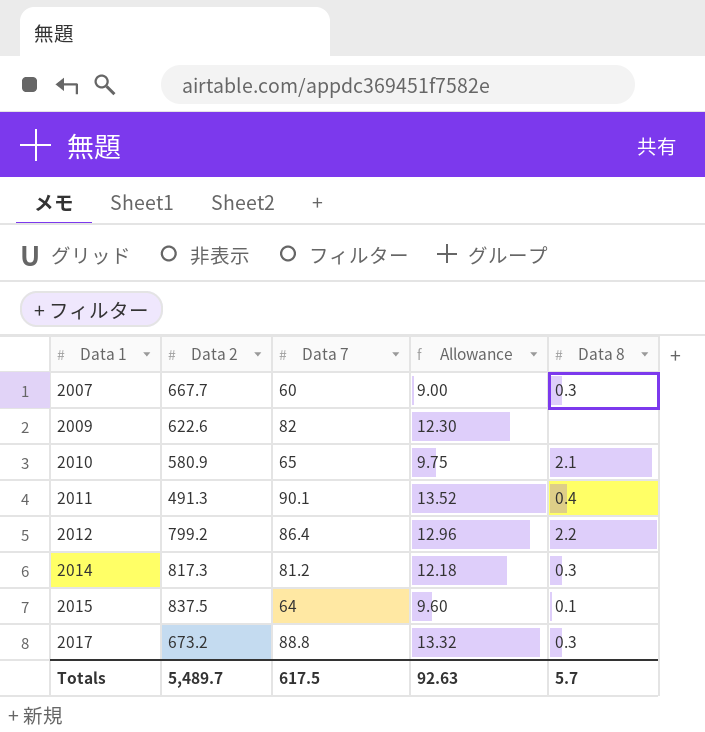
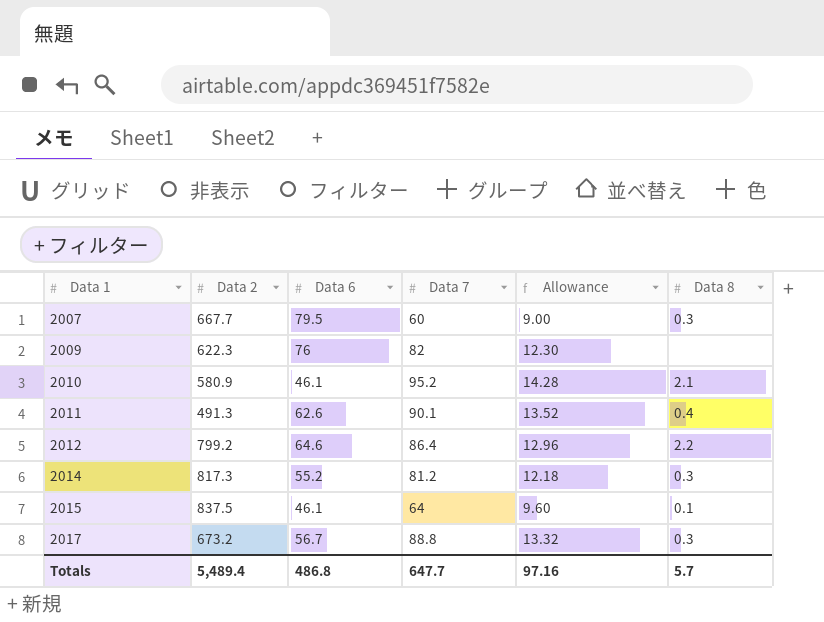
column Data 6 | position: none -> 3
2009 | Data 2: 622.6 -> 622.3
2010 | Data 7: 65 -> 95.2
2010 | Allowance: 9.75 -> 14.28
Totals | Data 2: 5,489.7 -> 5,489.4
Totals | Data 7: 617.5 -> 647.7
Totals | Allowance: 92.63 -> 97.16

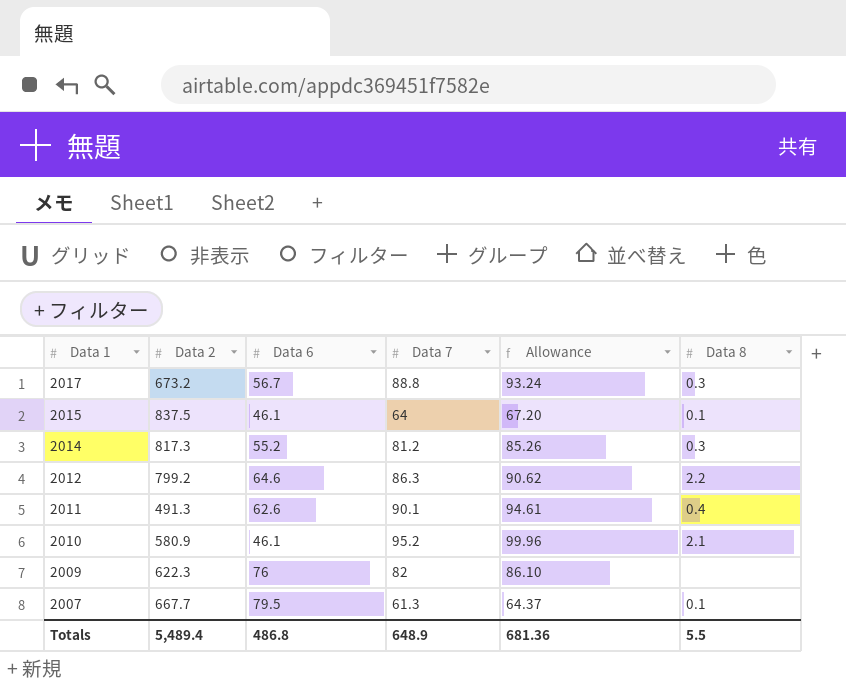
row order: Data 1 ascending -> Data 1 descending
column Allowance | formula: [Data 7] * 0.15 -> [Data 7] * 1.05
2012 | Data 7: 86.4 -> 86.3
2007 | Data 7: 60 -> 61.3
2007 | Data 8: 0.3 -> 0.1
Totals | Data 7: 647.7 -> 648.9
Totals | Allowance: 97.16 -> 681.36
Totals | Data 8: 5.7 -> 5.5

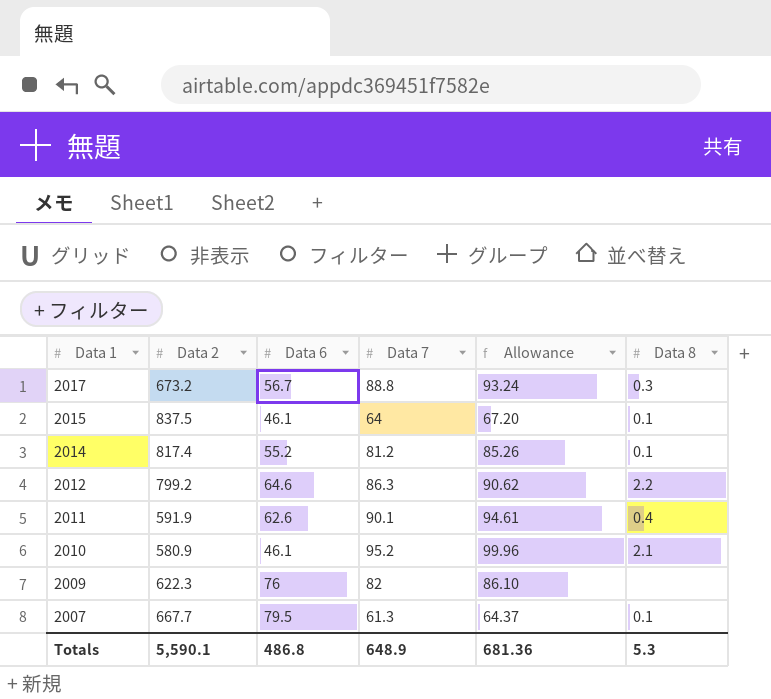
2014 | Data 2: 817.3 -> 817.4
2014 | Data 8: 0.3 -> 0.1
2011 | Data 2: 491.3 -> 591.9
Totals | Data 2: 5,489.4 -> 5,590.1
Totals | Data 8: 5.5 -> 5.3

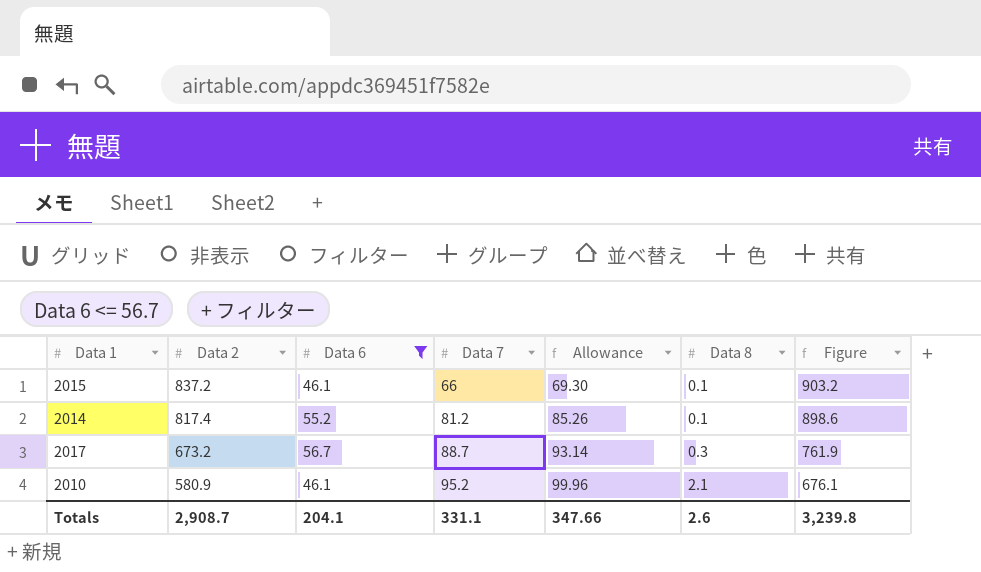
filter: none -> Data 6 <= 56.7
row order: Data 1 descending -> Data 2 descending
column Figure | formula: none -> [Data 2] + [Data 7]
2015 | Data 2: 837.5 -> 837.2
2015 | Data 7: 64 -> 66
2015 | Allowance: 67.20 -> 69.30
2017 | Data 7: 88.8 -> 88.7
2017 | Allowance: 93.24 -> 93.14
Totals | Data 2: 5,590.1 -> 2,908.7
Totals | Data 6: 486.8 -> 204.1
Totals | Data 7: 648.9 -> 331.1
Totals | Allowance: 681.36 -> 347.66
Totals | Data 8: 5.3 -> 2.6

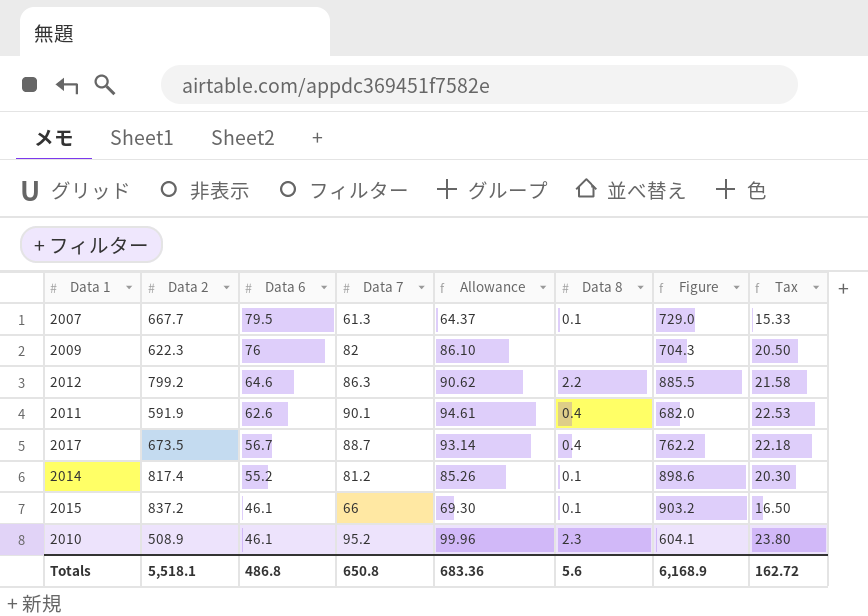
filter: Data 6 <= 56.7 -> none
row order: Data 2 descending -> Data 6 descending
column Tax | formula: none -> [Data 7] * 0.25
2017 | Data 2: 673.2 -> 673.5
2017 | Data 8: 0.3 -> 0.4
2017 | Figure: 761.9 -> 762.2
2010 | Data 2: 580.9 -> 508.9
2010 | Data 8: 2.1 -> 2.3
2010 | Figure: 676.1 -> 604.1
Totals | Data 2: 2,908.7 -> 5,518.1
Totals | Data 6: 204.1 -> 486.8
Totals | Data 7: 331.1 -> 650.8
Totals | Allowance: 347.66 -> 683.36
Totals | Data 8: 2.6 -> 5.6
Totals | Figure: 3,239.8 -> 6,168.9

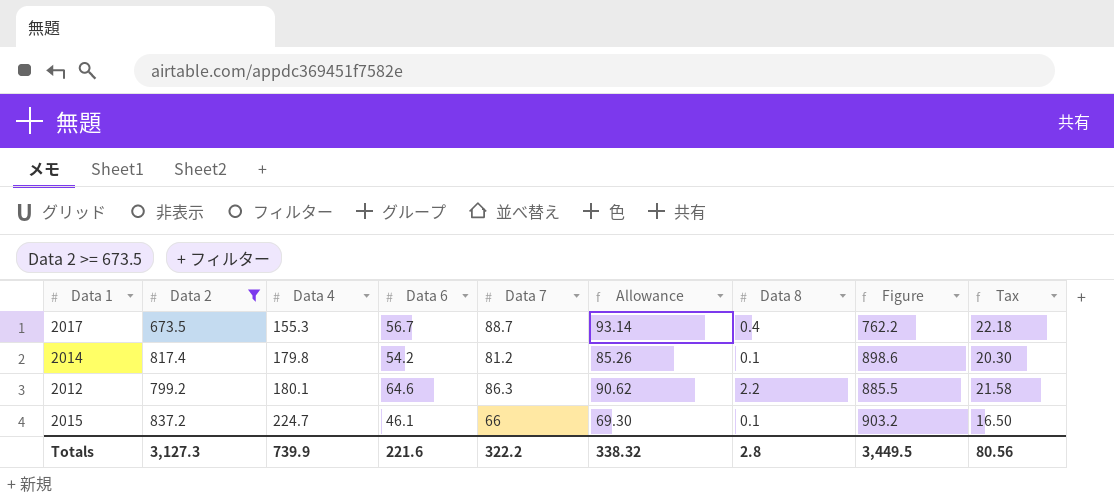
filter: none -> Data 2 >= 673.5
row order: Data 6 descending -> Data 4 ascending
column Data 4 | position: none -> 3
2014 | Data 6: 55.2 -> 54.2
Totals | Data 2: 5,518.1 -> 3,127.3
Totals | Data 6: 486.8 -> 221.6
Totals | Data 7: 650.8 -> 322.2
Totals | Allowance: 683.36 -> 338.32
Totals | Data 8: 5.6 -> 2.8
Totals | Figure: 6,168.9 -> 3,449.5
Totals | Tax: 162.72 -> 80.56

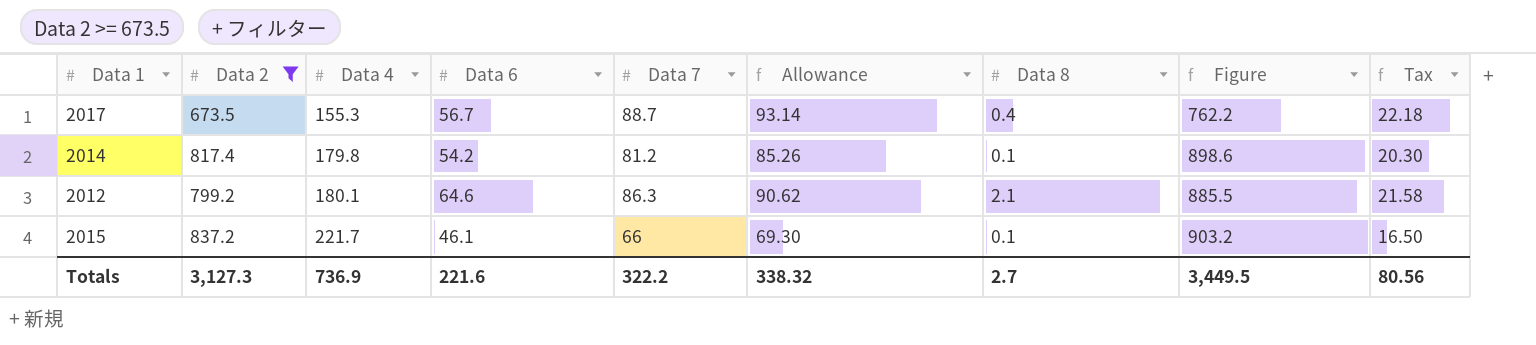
2012 | Data 8: 2.2 -> 2.1
2015 | Data 4: 224.7 -> 221.7
Totals | Data 4: 739.9 -> 736.9
Totals | Data 8: 2.8 -> 2.7

